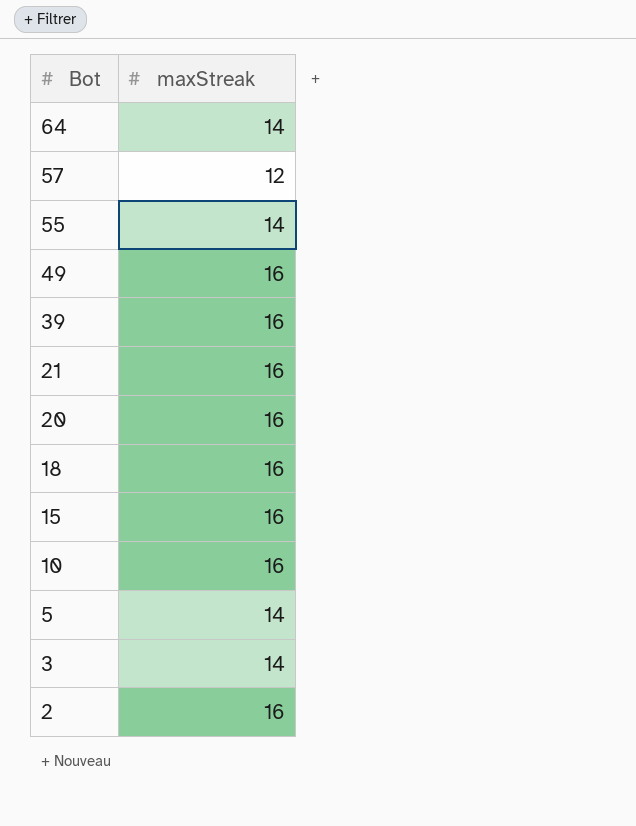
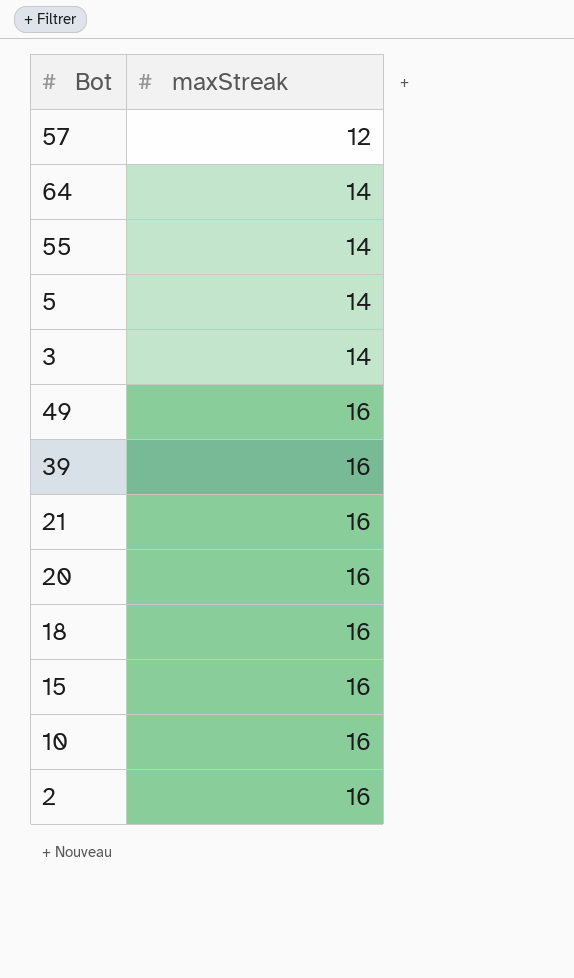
row order: Bot descending -> maxStreak ascending

